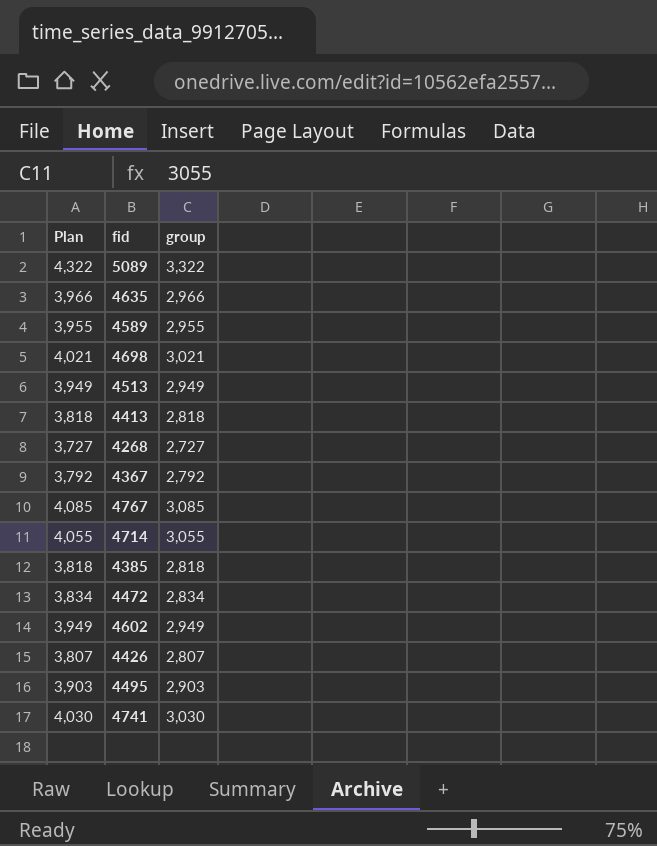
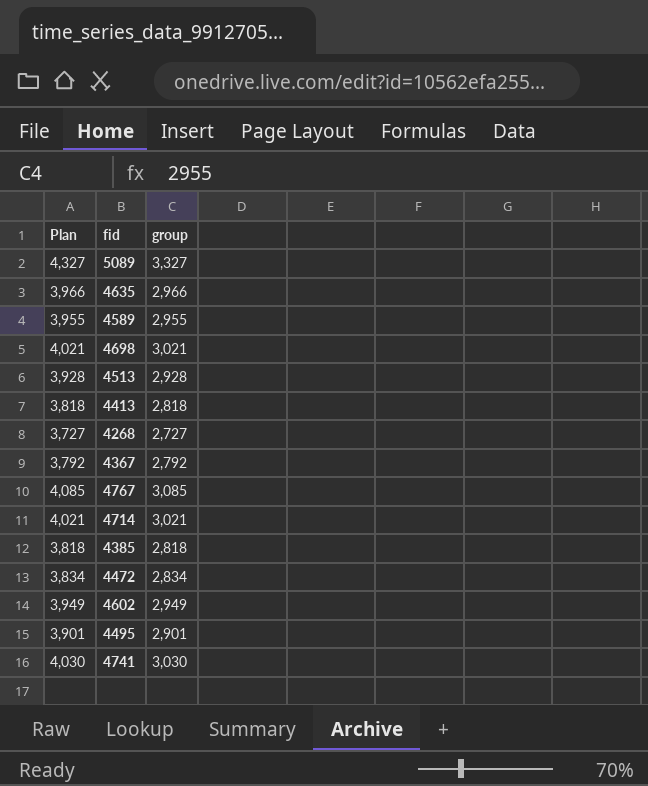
row 4426: 3,807 | 2,807 -> none
5089 | Plan: 4,322 -> 4,327
5089 | group: 3,322 -> 3,327
4513 | Plan: 3,949 -> 3,928
4513 | group: 2,949 -> 2,928
4714 | Plan: 4,055 -> 4,021
4714 | group: 3,055 -> 3,021
4495 | Plan: 3,903 -> 3,901
4495 | group: 2,903 -> 2,901

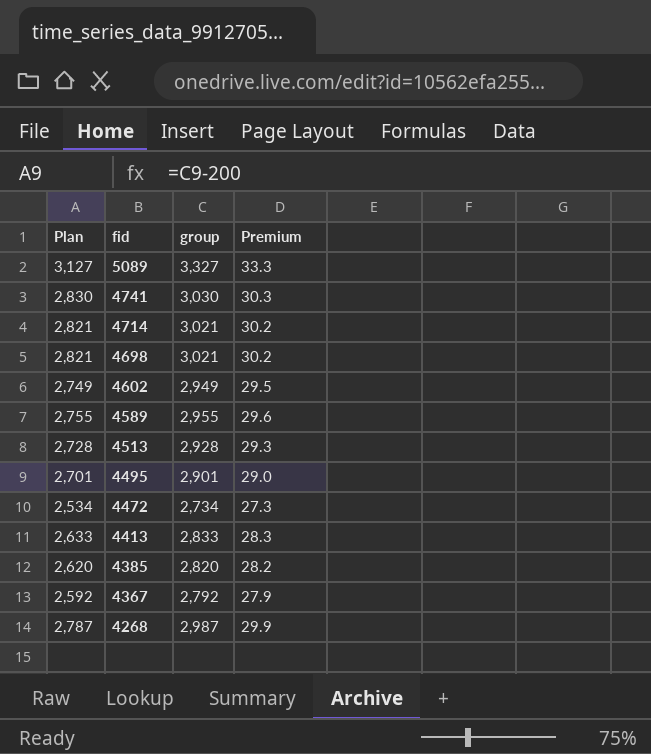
row order: none -> fid descending
column Plan | formula: [group] + 1000 -> [group] - 200
column Premium | formula: none -> [group] * 0.01
row 4635: 3,966 | 2,966 -> none
row 4767: 4,085 | 3,085 -> none
4472 | group: 2,834 -> 2,734
4413 | group: 2,818 -> 2,833
4385 | group: 2,818 -> 2,820
4268 | group: 2,727 -> 2,987

